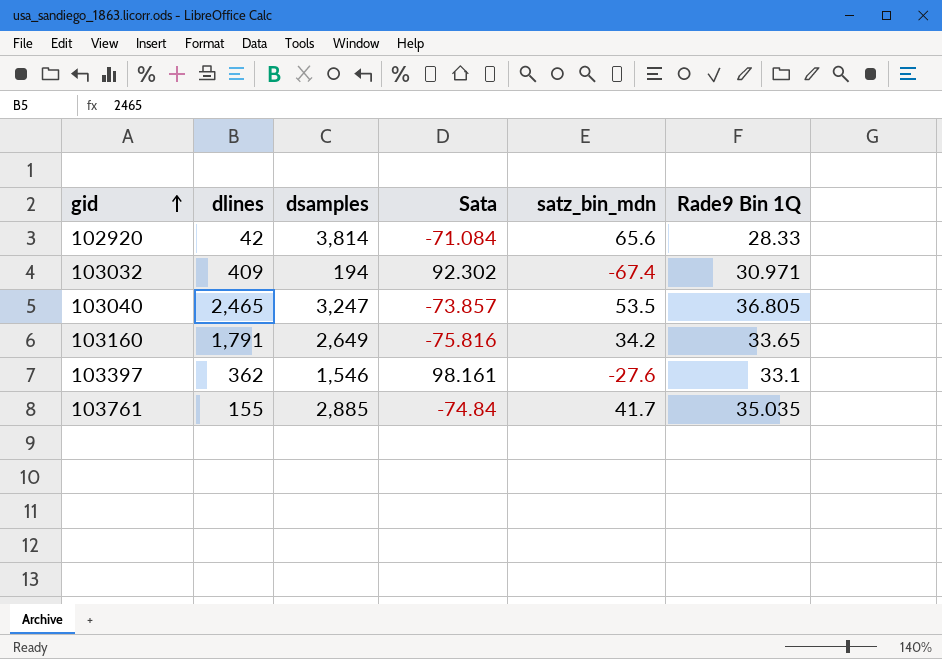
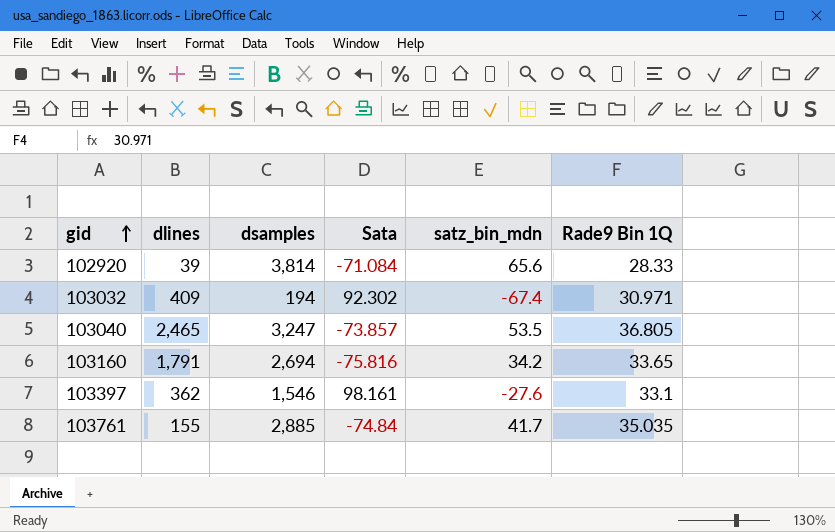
102920 | dlines: 42 -> 39
103160 | dsamples: 2,649 -> 2,694

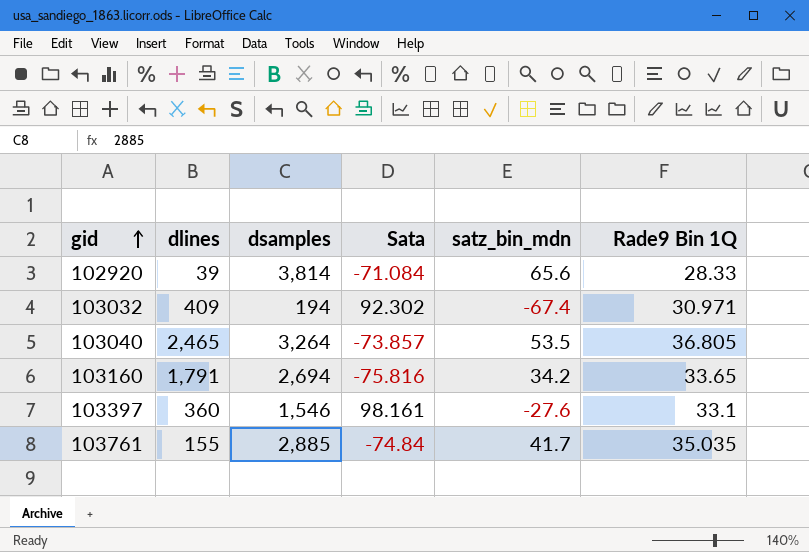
103040 | dsamples: 3,247 -> 3,264
103397 | dlines: 362 -> 360

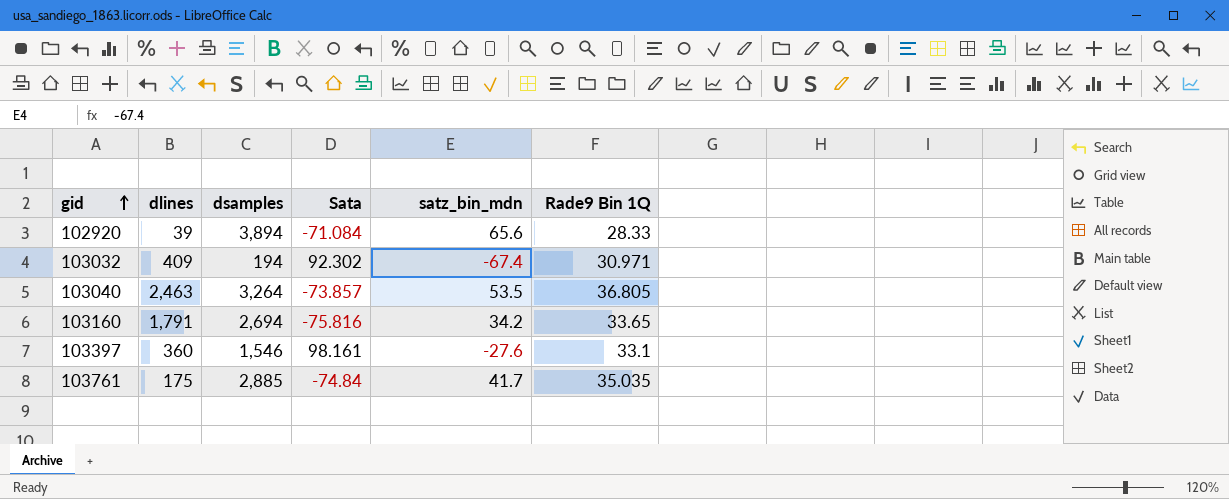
102920 | dsamples: 3,814 -> 3,894
103040 | dlines: 2,465 -> 2,463
103761 | dlines: 155 -> 175

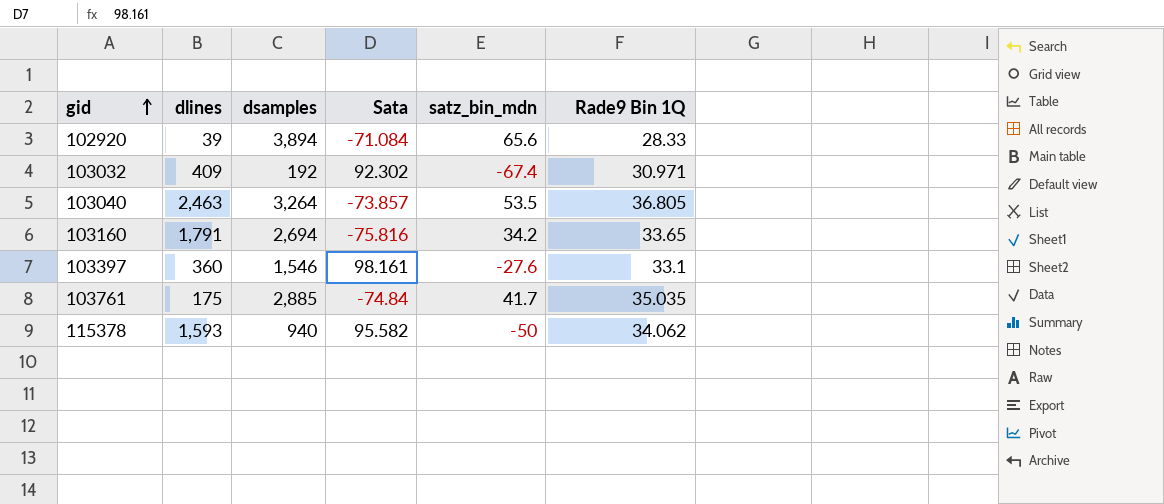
103032 | dsamples: 194 -> 192
row 115378: none -> 1,593 | 940 | 95.582 | -50 | 34.062

